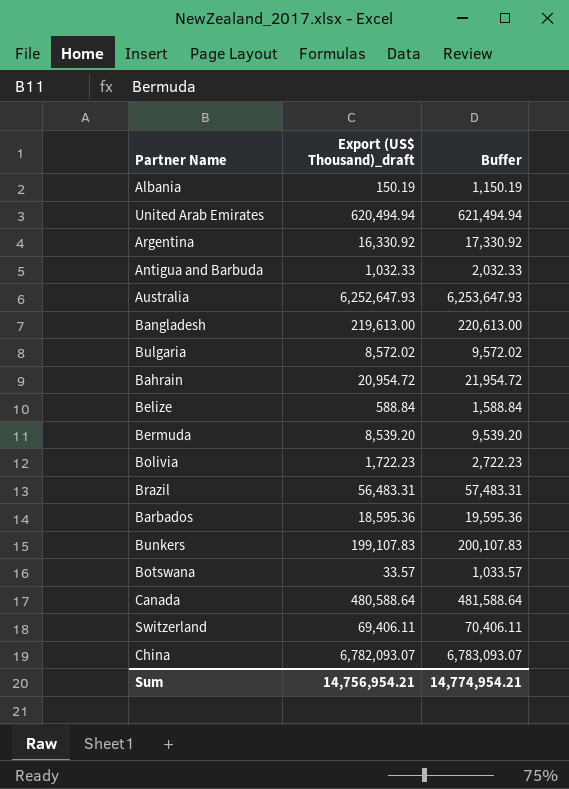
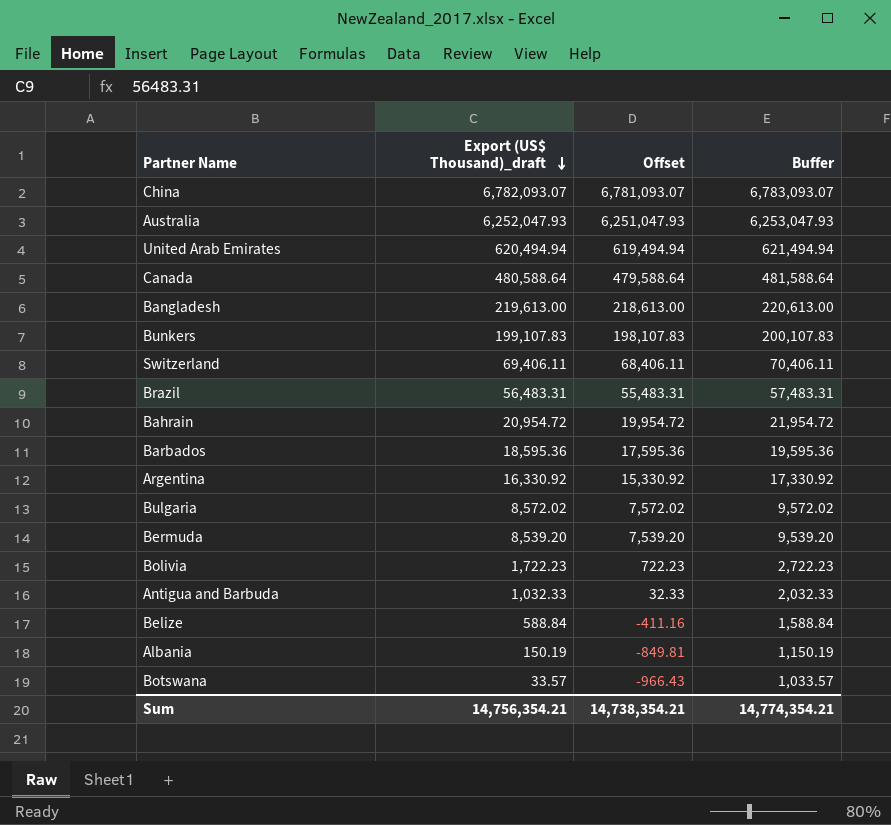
row order: none -> Export (US$ Thousand)_draft descending
column Offset | formula: none -> [Export (US$ Thousand)_draft] - 1000
Australia | Export (US$ Thousand)_draft: 6,252,647.93 -> 6,252,047.93
Australia | Buffer: 6,253,647.93 -> 6,253,047.93
Sum | Export (US$ Thousand)_draft: 14,756,954.21 -> 14,756,354.21
Sum | Buffer: 14,774,954.21 -> 14,774,354.21

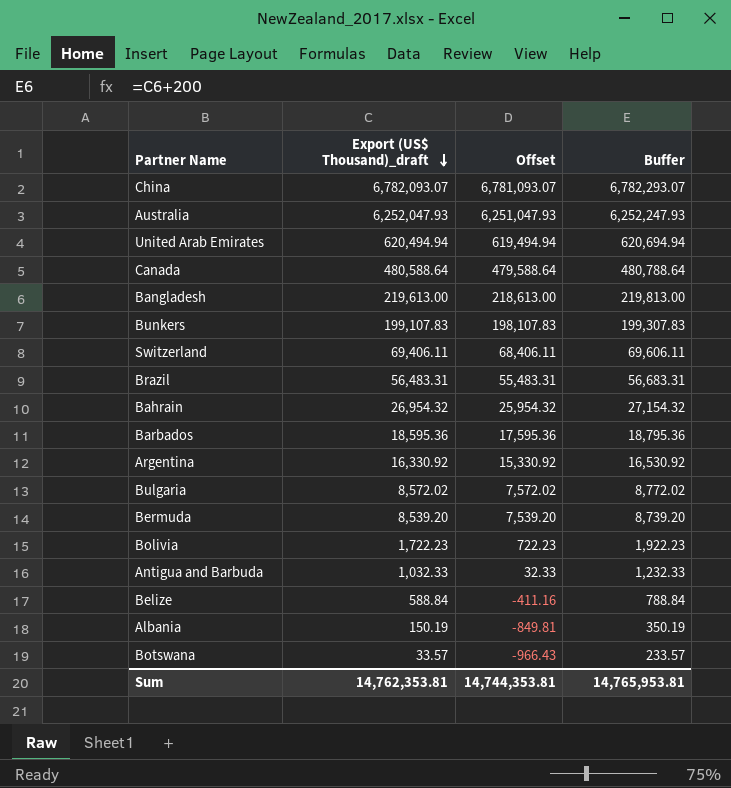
column Buffer | formula: [Export (US$ Thousand)_draft] + 1000 -> [Export (US$ Thousand)_draft] + 200
Bahrain | Export (US$ Thousand)_draft: 20,954.72 -> 26,954.32
Bahrain | Offset: 19,954.72 -> 25,954.32
Sum | Export (US$ Thousand)_draft: 14,756,354.21 -> 14,762,353.81
Sum | Offset: 14,738,354.21 -> 14,744,353.81
Sum | Buffer: 14,774,354.21 -> 14,765,953.81

